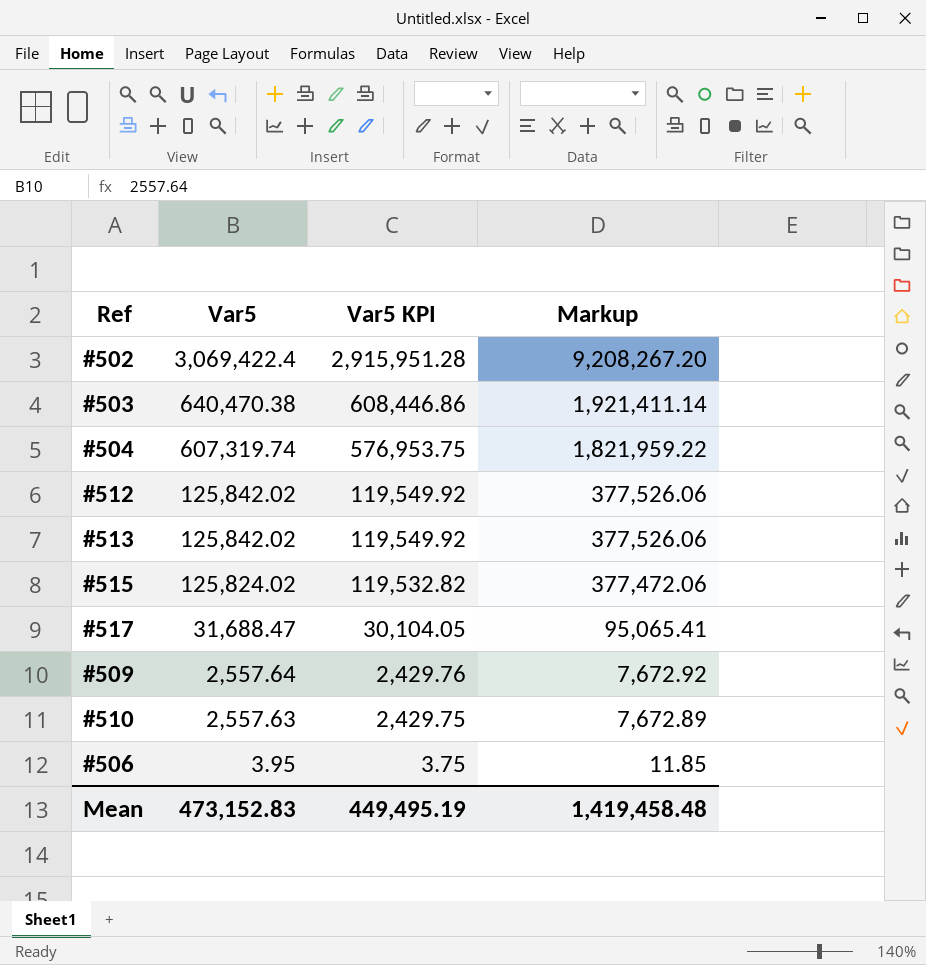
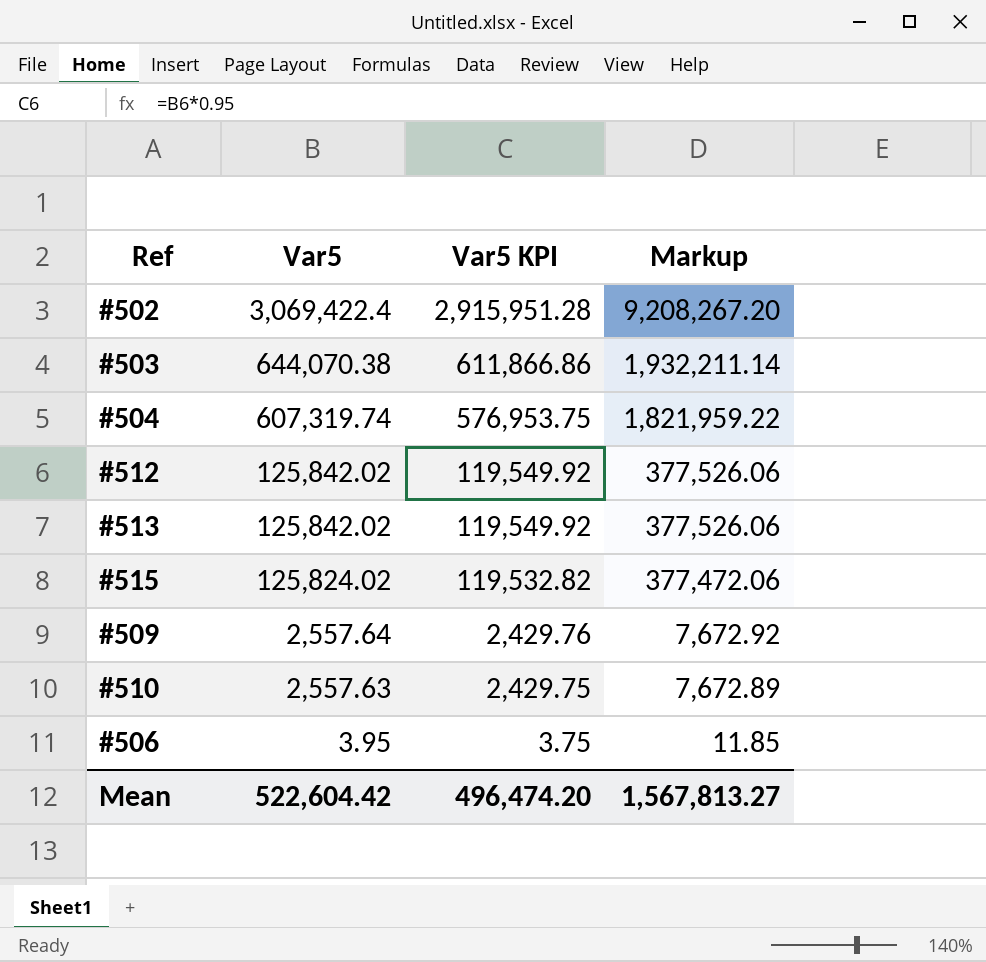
row #517: 31,688.47 | 30,104.05 | 95,065.41 -> none
#503 | Var5: 640,470.38 -> 644,070.38
#503 | Var5 KPI: 608,446.86 -> 611,866.86
#503 | Markup: 1,921,411.14 -> 1,932,211.14
Mean | Var5: 473,152.83 -> 522,604.42
Mean | Var5 KPI: 449,495.19 -> 496,474.20
Mean | Markup: 1,419,458.48 -> 1,567,813.27

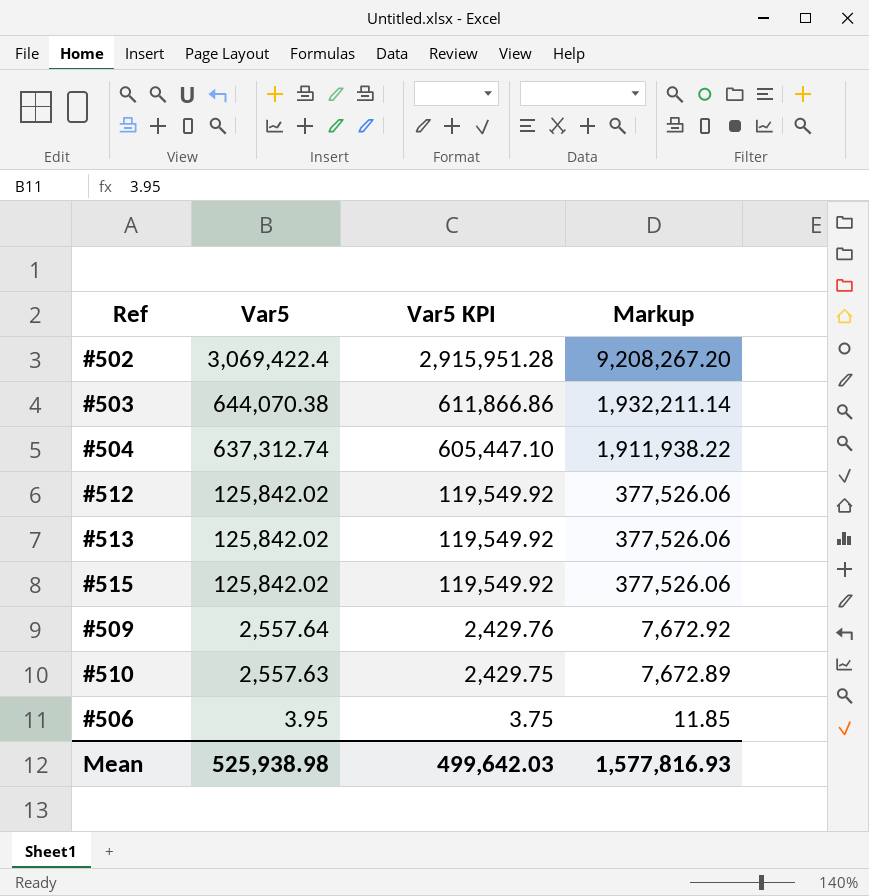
#504 | Var5: 607,319.74 -> 637,312.74
#504 | Var5 KPI: 576,953.75 -> 605,447.10
#504 | Markup: 1,821,959.22 -> 1,911,938.22
#515 | Var5: 125,824.02 -> 125,842.02
#515 | Var5 KPI: 119,532.82 -> 119,549.92
#515 | Markup: 377,472.06 -> 377,526.06
Mean | Var5: 522,604.42 -> 525,938.98
Mean | Var5 KPI: 496,474.20 -> 499,642.03
Mean | Markup: 1,567,813.27 -> 1,577,816.93

